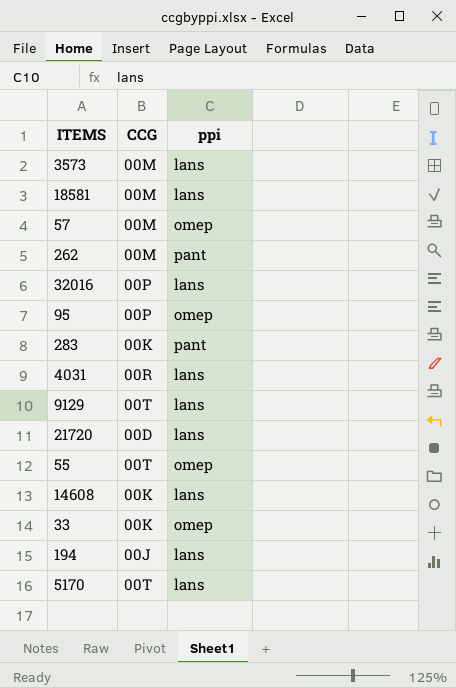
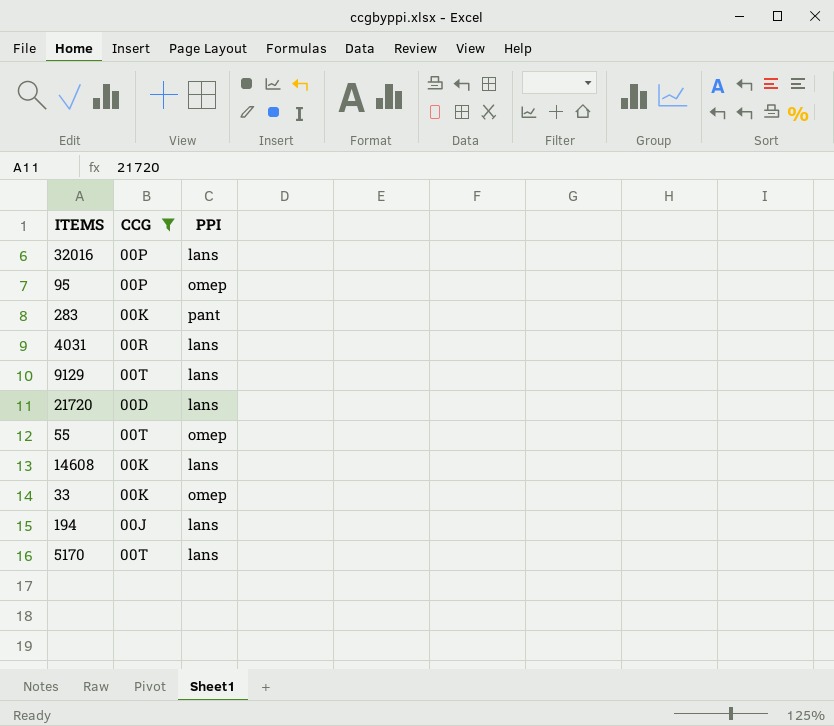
filter: none -> CCG != 00M
column name: ppi -> PPI

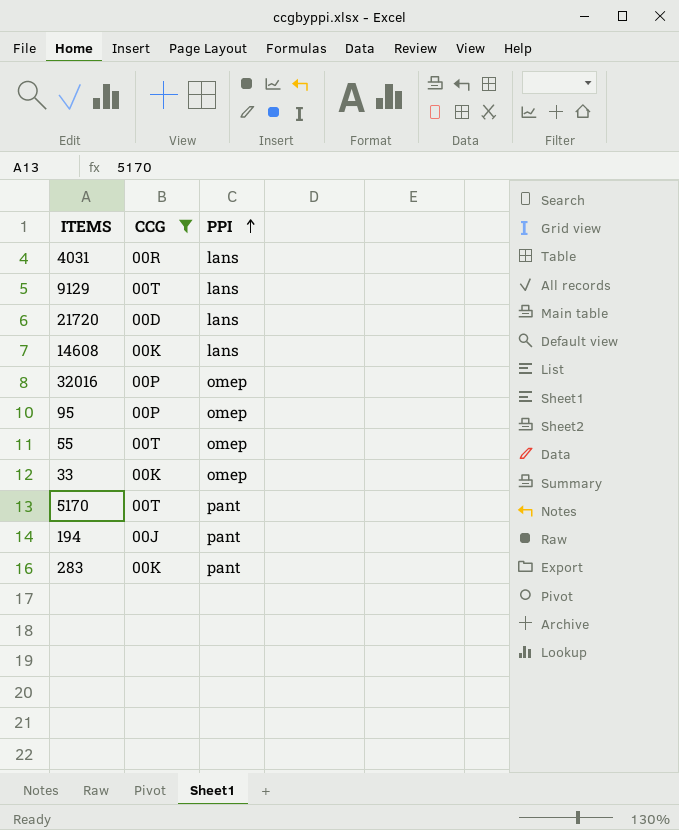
row order: none -> PPI ascending
32016 | PPI: lans -> omep
5170 | PPI: lans -> pant
194 | PPI: lans -> pant

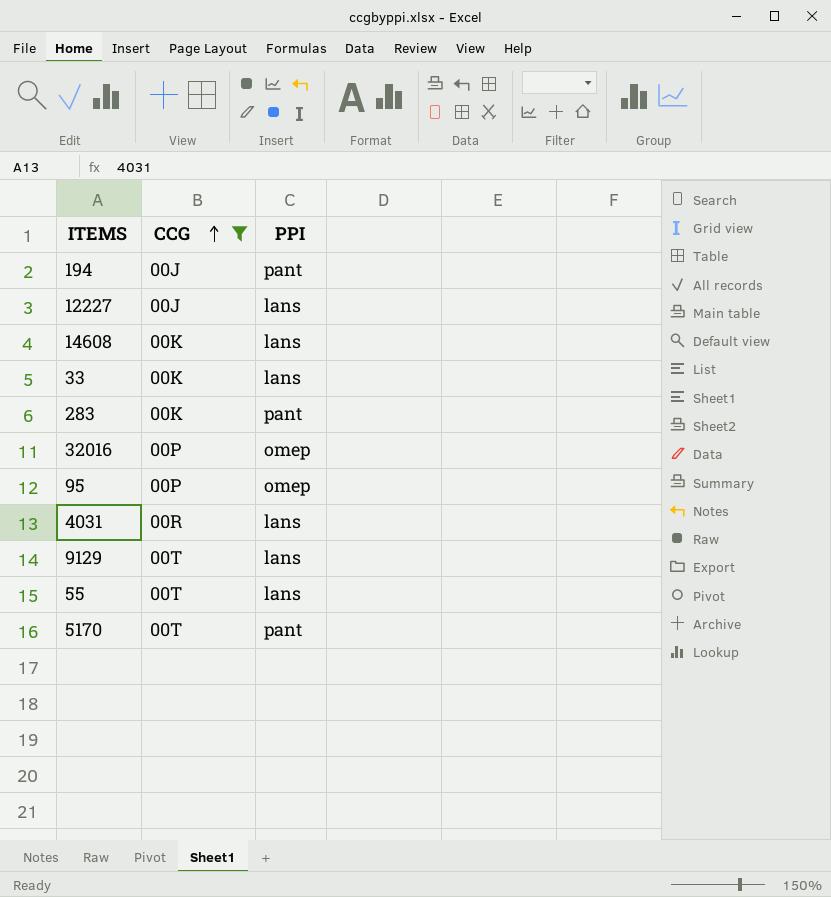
row order: PPI ascending -> CCG ascending
row 21720: 00D | lans -> none
row 12227: none -> 00J | lans
33 | PPI: omep -> lans
55 | PPI: omep -> lans

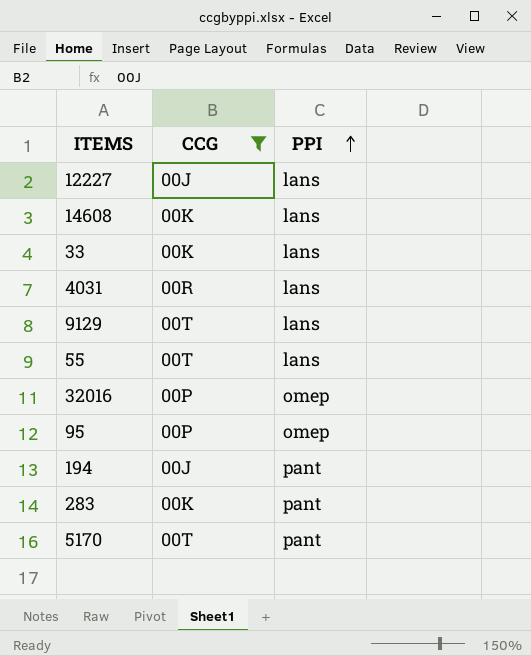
row order: CCG ascending -> PPI ascending

